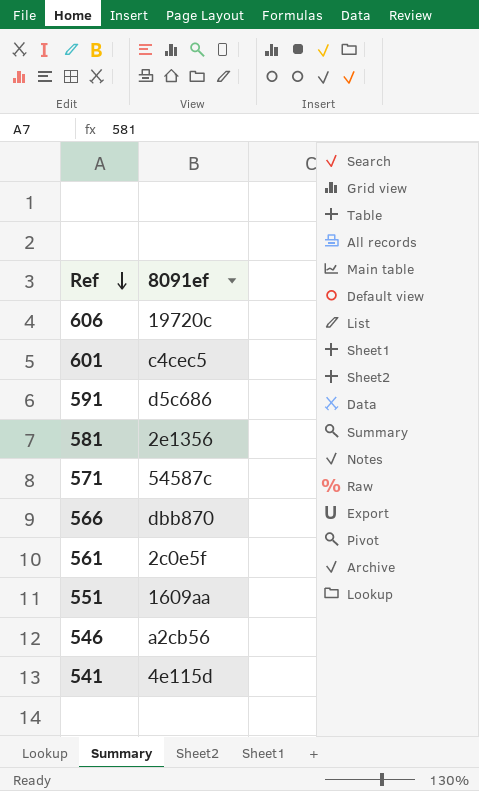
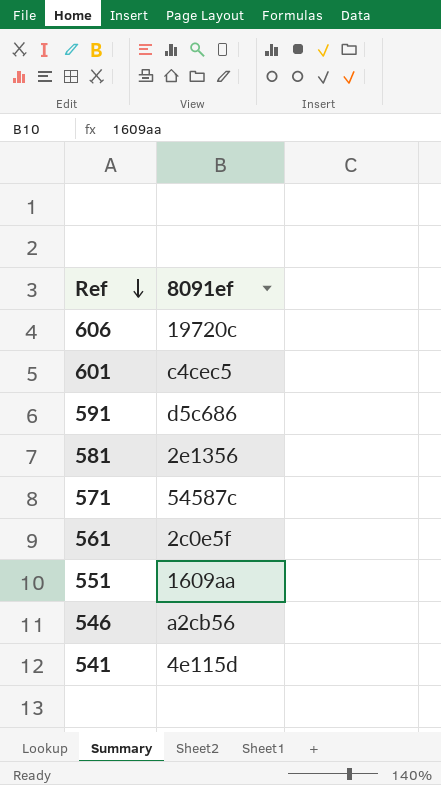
row 566: dbb870 -> none

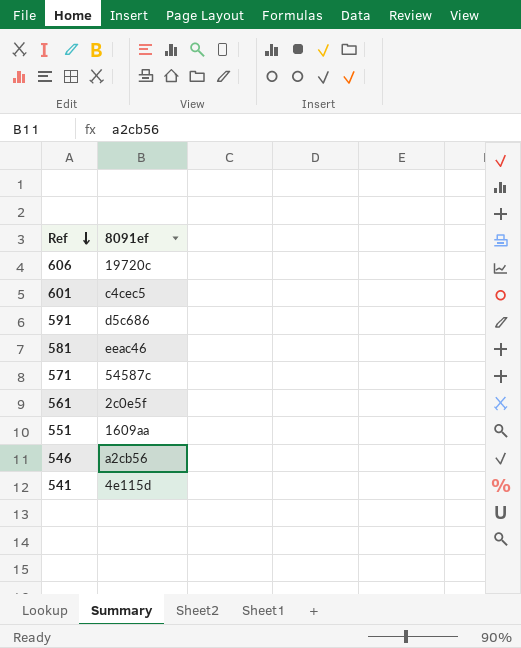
581 | 8091ef: 2e1356 -> eeac46

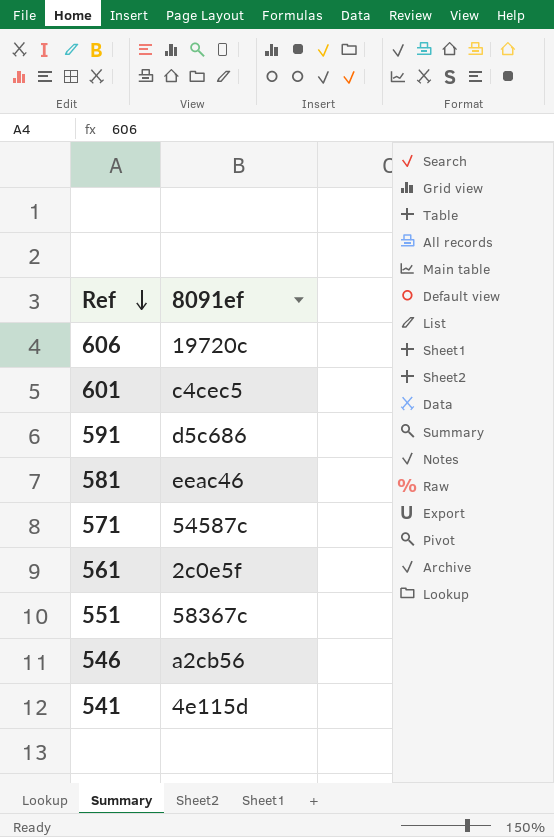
551 | 8091ef: 1609aa -> 58367c

